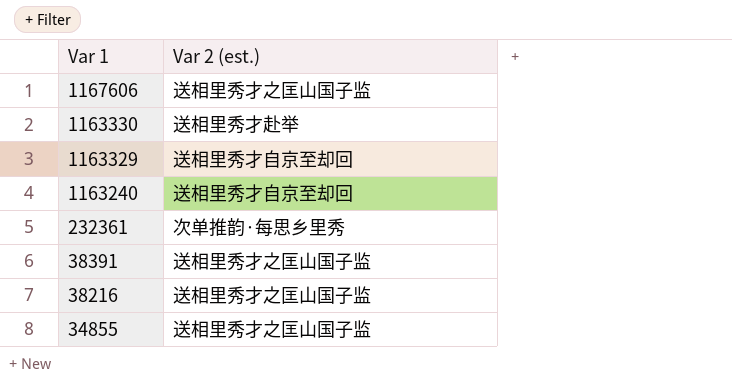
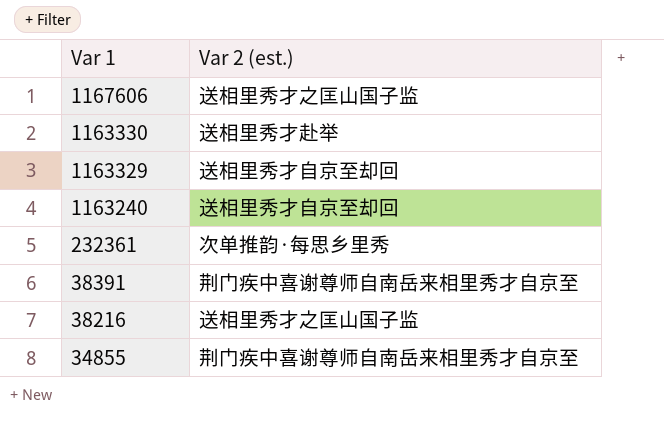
38391 | Var 2 (est.): 送相里秀才之匡山国子监 -> 荆门疾中喜谢尊师自南岳来相里秀才自京至
34855 | Var 2 (est.): 送相里秀才之匡山国子监 -> 荆门疾中喜谢尊师自南岳来相里秀才自京至

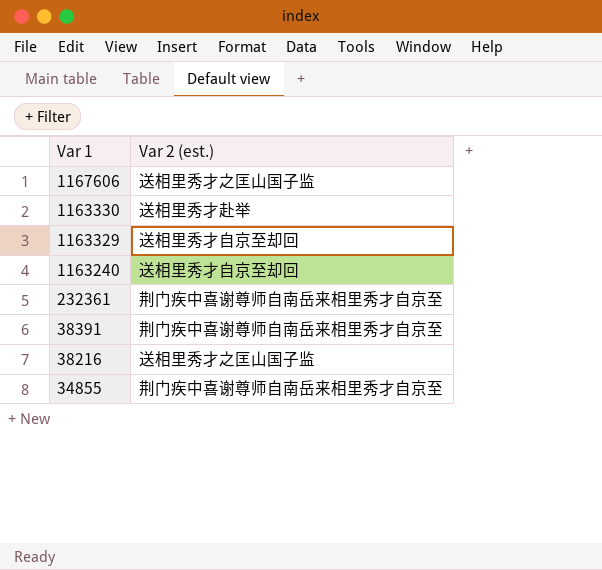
232361 | Var 2 (est.): 次单推韵·每思乡里秀 -> 荆门疾中喜谢尊师自南岳来相里秀才自京至

